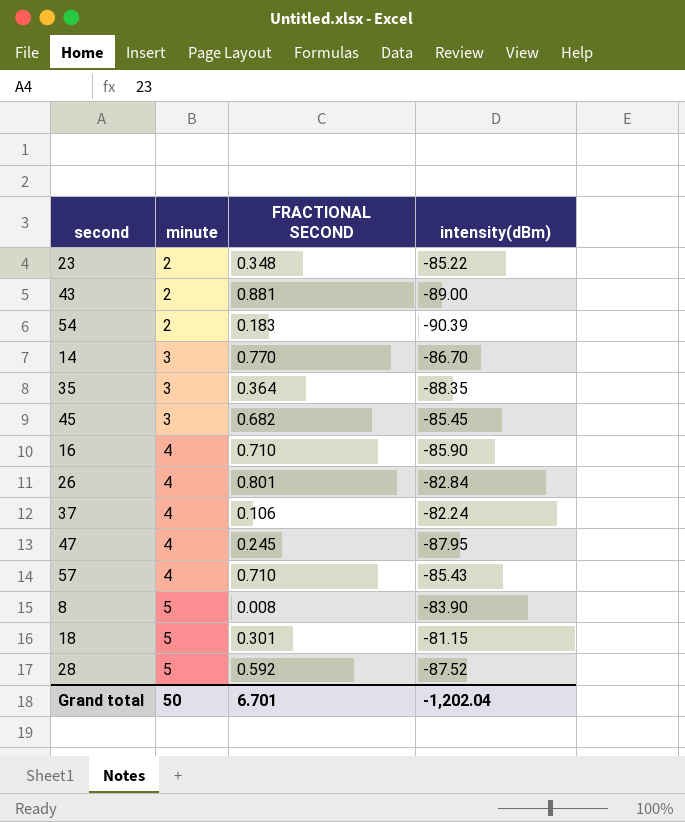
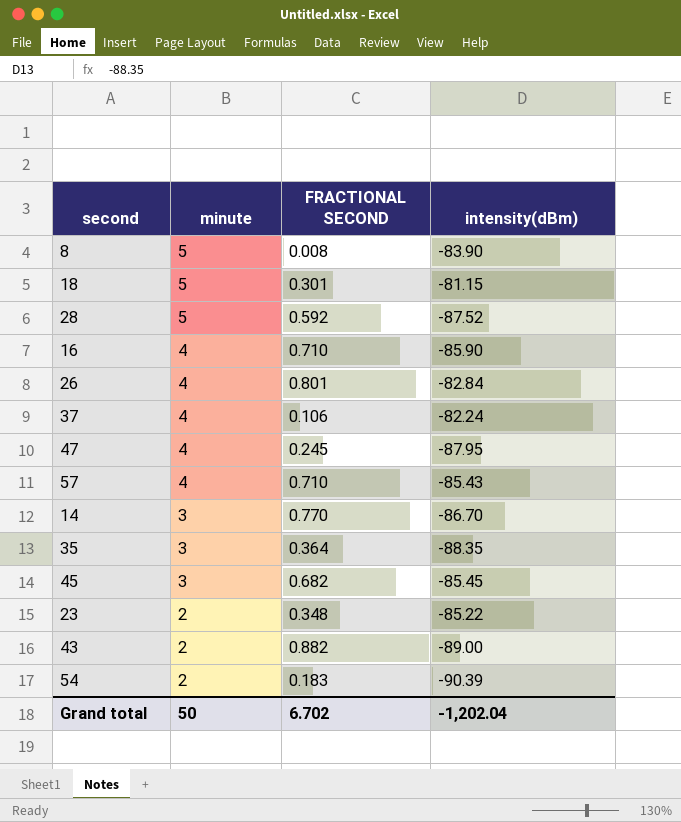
row order: minute ascending -> minute descending
43 | FRACTIONAL SECOND: 0.881 -> 0.882
Grand total | FRACTIONAL SECOND: 6.701 -> 6.702

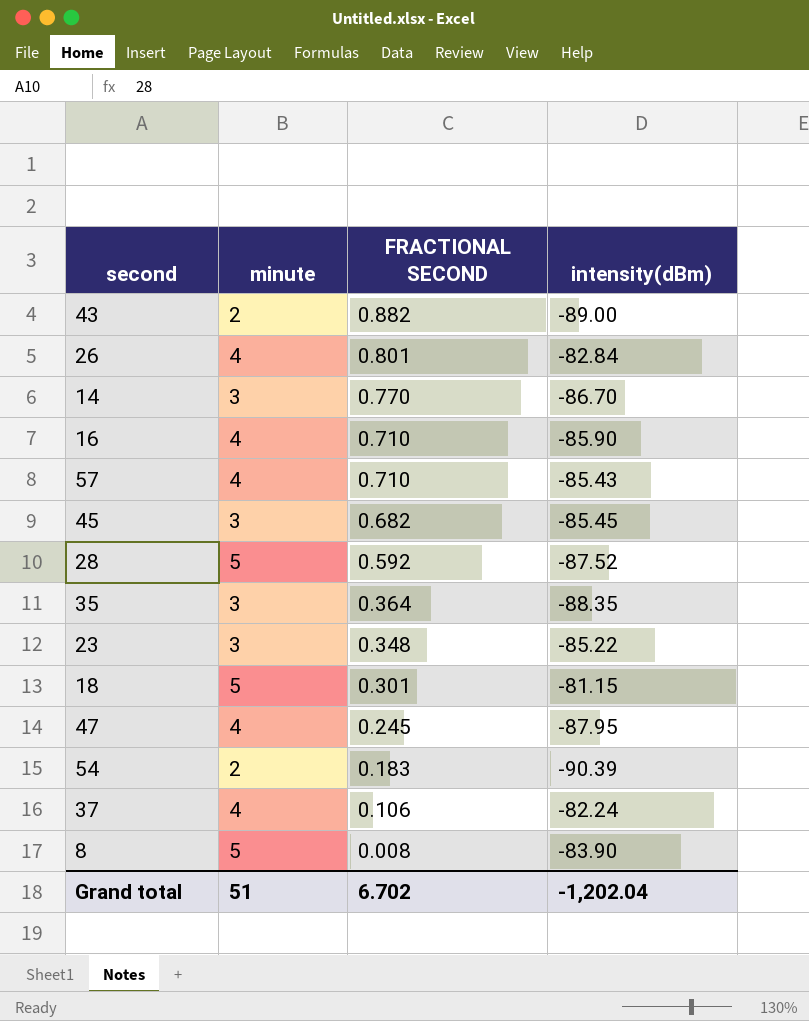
row order: minute descending -> FRACTIONAL SECOND descending
23 | minute: 2 -> 3
Grand total | minute: 50 -> 51

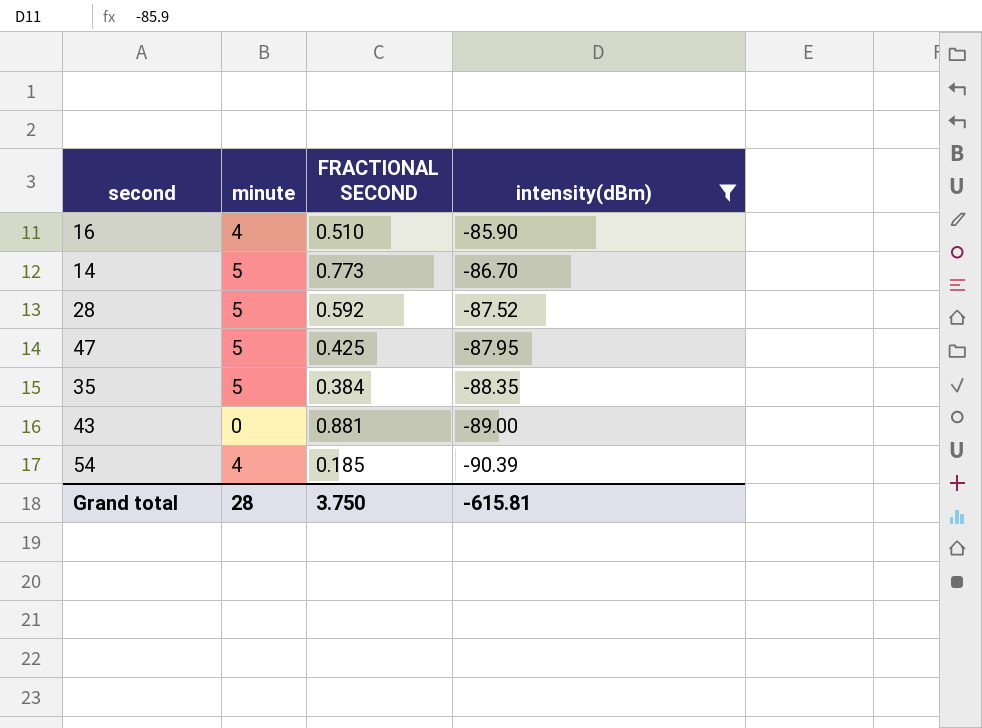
filter: none -> intensity(dBm) <= -85.90
row order: FRACTIONAL SECOND descending -> intensity(dBm) descending
16 | FRACTIONAL SECOND: 0.710 -> 0.510
14 | minute: 3 -> 5
14 | FRACTIONAL SECOND: 0.770 -> 0.773
47 | minute: 4 -> 5
47 | FRACTIONAL SECOND: 0.245 -> 0.425
35 | minute: 3 -> 5
35 | FRACTIONAL SECOND: 0.364 -> 0.384
43 | minute: 2 -> 0
43 | FRACTIONAL SECOND: 0.882 -> 0.881
54 | minute: 2 -> 4
54 | FRACTIONAL SECOND: 0.183 -> 0.185
Grand total | minute: 51 -> 28
Grand total | FRACTIONAL SECOND: 6.702 -> 3.750
Grand total | intensity(dBm): -1,202.04 -> -615.81

